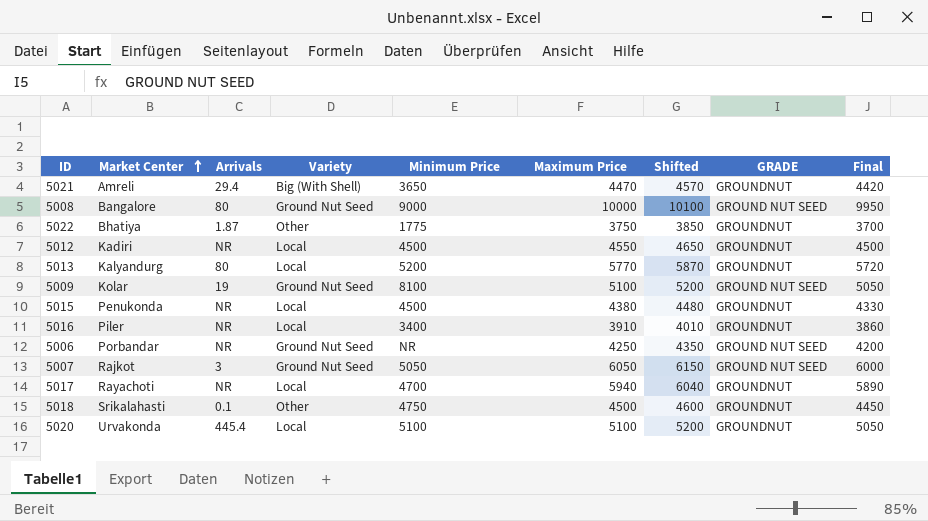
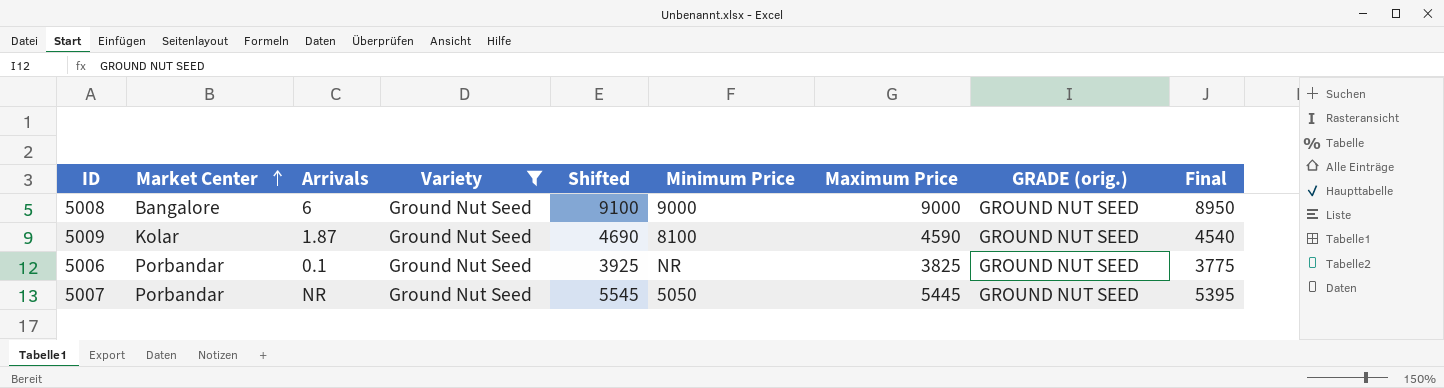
filter: none -> Variety = Ground Nut Seed
column Shifted | position: 7 -> 5
column name: GRADE -> GRADE (orig.)
5008 | Arrivals: 80 -> 6
5008 | Shifted: 10100 -> 9100
5008 | Maximum Price: 10000 -> 9000
5008 | Final: 9950 -> 8950
5009 | Arrivals: 19 -> 1.87
5009 | Shifted: 5200 -> 4690
5009 | Maximum Price: 5100 -> 4590
5009 | Final: 5050 -> 4540
5006 | Arrivals: NR -> 0.1
5006 | Shifted: 4350 -> 3925
5006 | Maximum Price: 4250 -> 3825
5006 | Final: 4200 -> 3775
5007 | Market Center: Rajkot -> Porbandar
5007 | Arrivals: 3 -> NR
5007 | Shifted: 6150 -> 5545
5007 | Maximum Price: 6050 -> 5445
5007 | Final: 6000 -> 5395

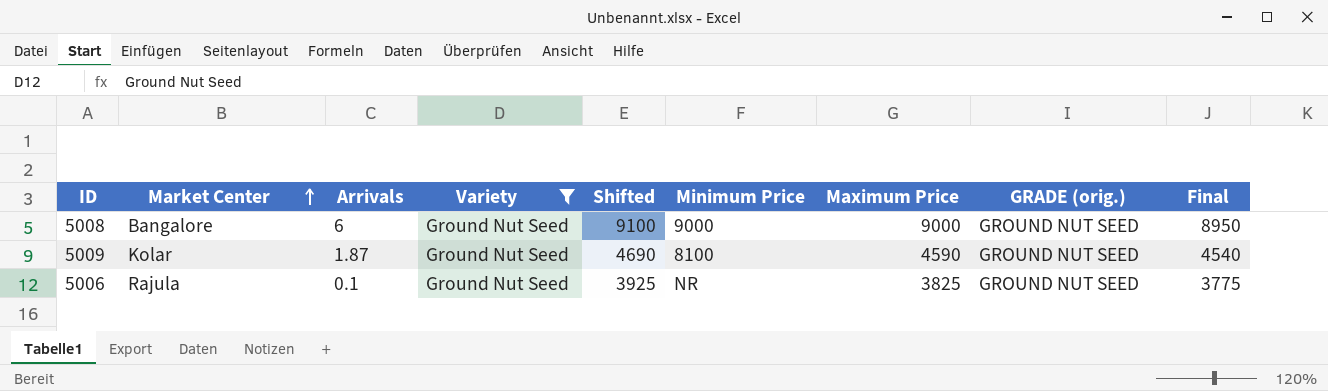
row 5007: Porbandar | NR | Ground Nut Seed | 5545 | 5050 | 5445 | GROUND NUT SEED | 5395 -> none
5006 | Market Center: Porbandar -> Rajula

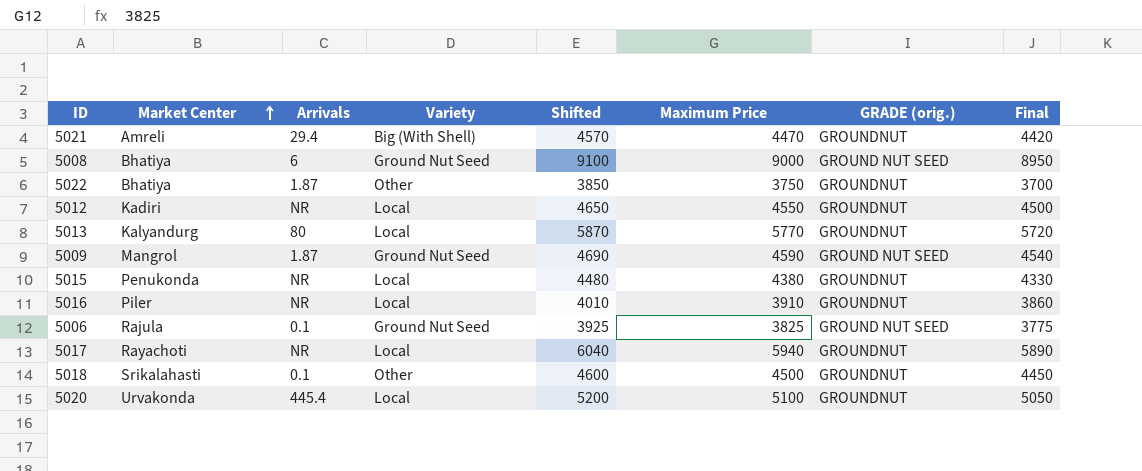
filter: Variety = Ground Nut Seed -> none
column Minimum Price | position: 6 -> none
5008 | Market Center: Bangalore -> Bhatiya
5009 | Market Center: Kolar -> Mangrol

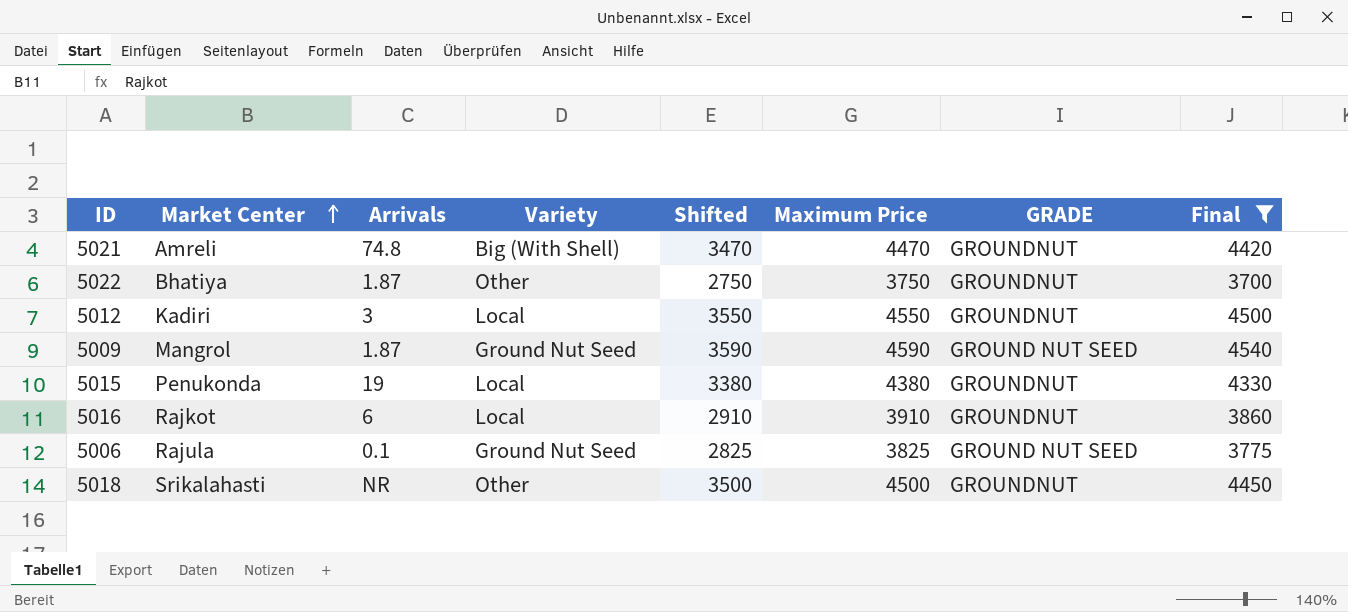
filter: none -> Final <= 4540
column Shifted | formula: [Maximum Price] + 100 -> [Maximum Price] - 1000
column name: GRADE (orig.) -> GRADE
5021 | Arrivals: 29.4 -> 74.8
5012 | Arrivals: NR -> 3
5015 | Arrivals: NR -> 19
5016 | Market Center: Piler -> Rajkot
5016 | Arrivals: NR -> 6
5018 | Arrivals: 0.1 -> NR

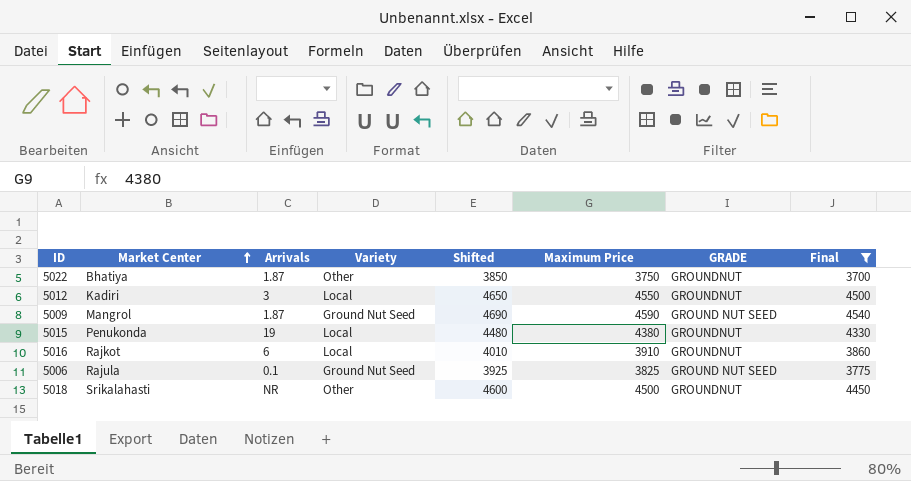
column Shifted | formula: [Maximum Price] - 1000 -> [Maximum Price] + 100
row 5021: Amreli | 74.8 | Big (With Shell) | 3470 | 4470 | GROUNDNUT | 4420 -> none

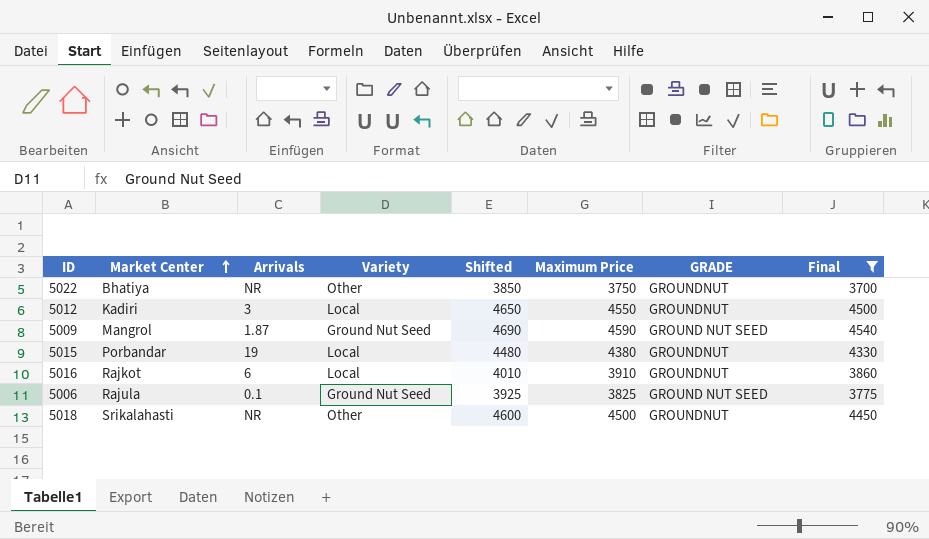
5022 | Arrivals: 1.87 -> NR
5015 | Market Center: Penukonda -> Porbandar

